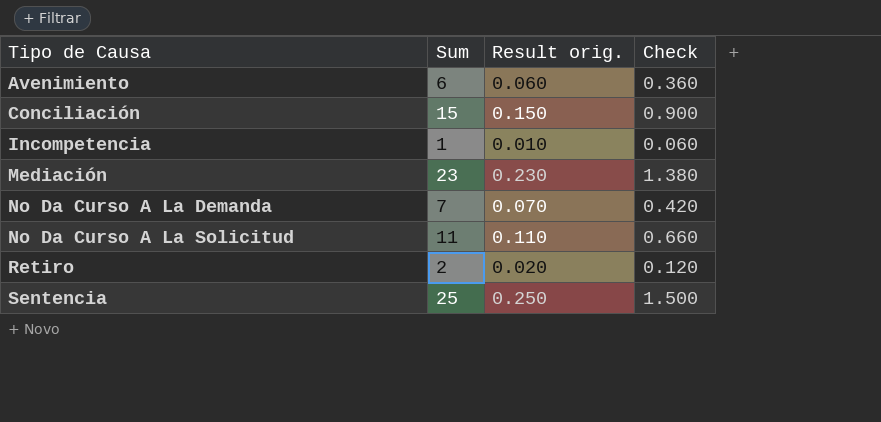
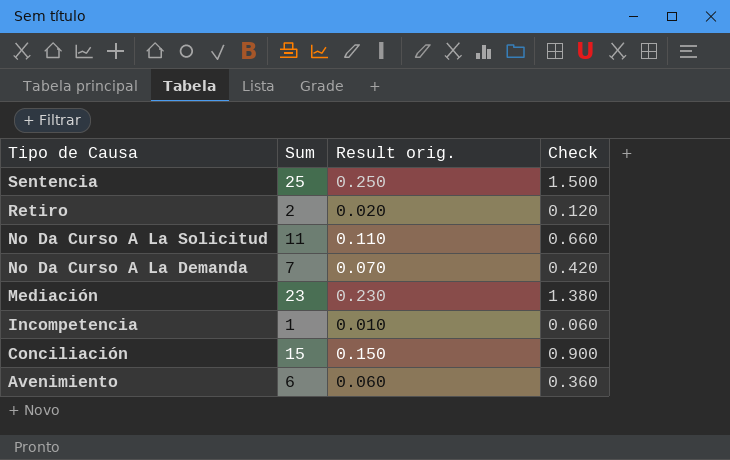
row order: Tipo de Causa ascending -> Tipo de Causa descending

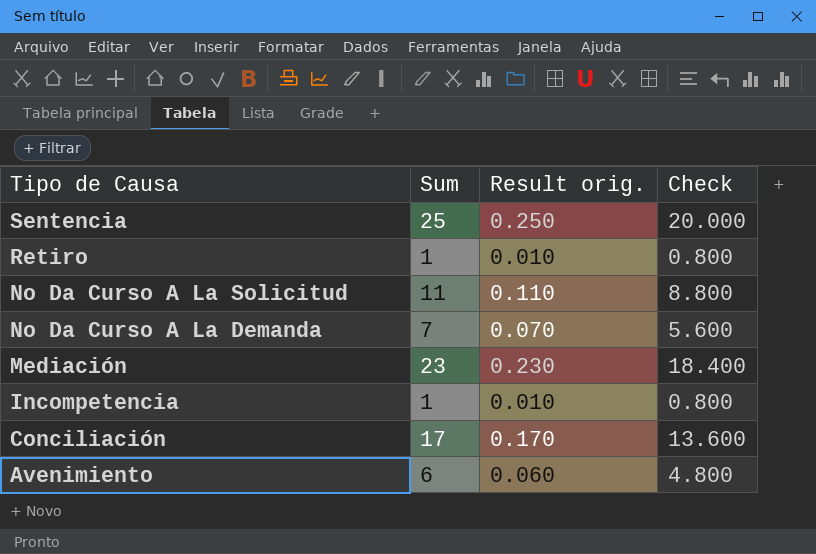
column Check | formula: [Sum] * 0.06 -> [Sum] * 0.8
Retiro | Sum: 2 -> 1
Retiro | Result orig.: 0.020 -> 0.010
Conciliación | Sum: 15 -> 17
Conciliación | Result orig.: 0.150 -> 0.170

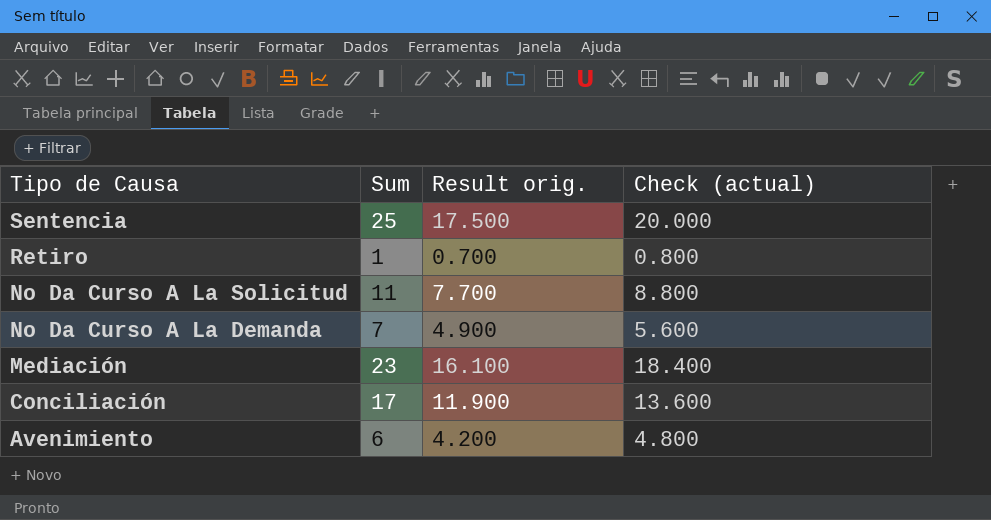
column Result orig. | formula: [Sum] * 0.01 -> [Sum] * 0.7
column name: Check -> Check (actual)
row Incompetencia: 1 | 0.010 | 0.800 -> none

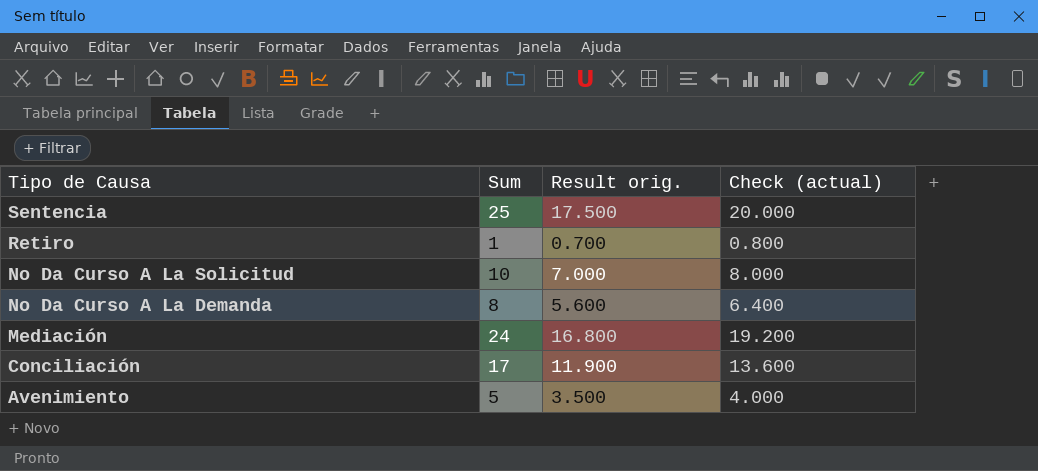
No Da Curso A La Solicitud | Sum: 11 -> 10
No Da Curso A La Solicitud | Result orig.: 7.700 -> 7.000
No Da Curso A La Solicitud | Check (actual): 8.800 -> 8.000
No Da Curso A La Demanda | Sum: 7 -> 8
No Da Curso A La Demanda | Result orig.: 4.900 -> 5.600
No Da Curso A La Demanda | Check (actual): 5.600 -> 6.400
Mediación | Sum: 23 -> 24
Mediación | Result orig.: 16.100 -> 16.800
Mediación | Check (actual): 18.400 -> 19.200
Avenimiento | Sum: 6 -> 5
Avenimiento | Result orig.: 4.200 -> 3.500
Avenimiento | Check (actual): 4.800 -> 4.000

